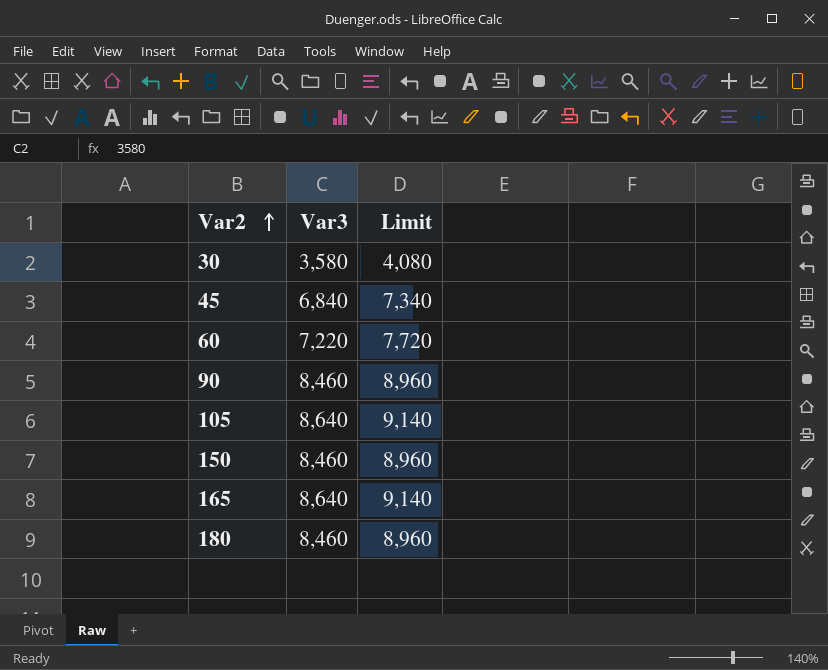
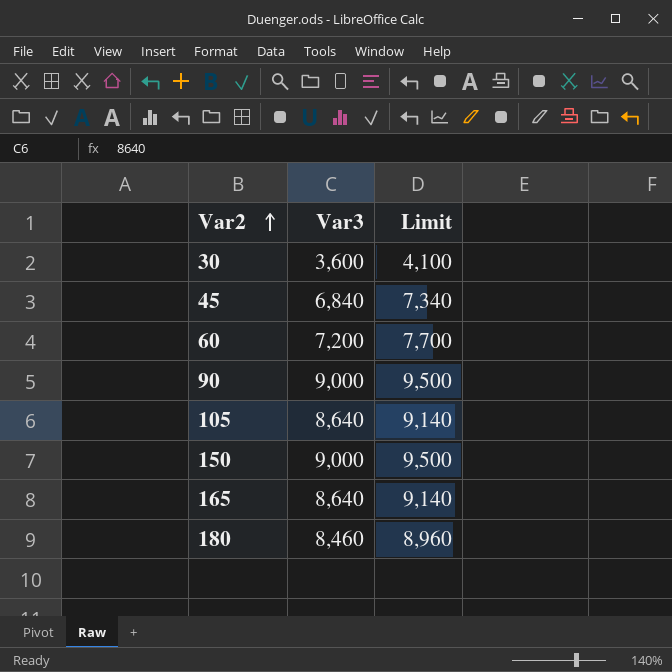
30 | Var3: 3,580 -> 3,600
30 | Limit: 4,080 -> 4,100
60 | Var3: 7,220 -> 7,200
60 | Limit: 7,720 -> 7,700
90 | Var3: 8,460 -> 9,000
90 | Limit: 8,960 -> 9,500
150 | Var3: 8,460 -> 9,000
150 | Limit: 8,960 -> 9,500

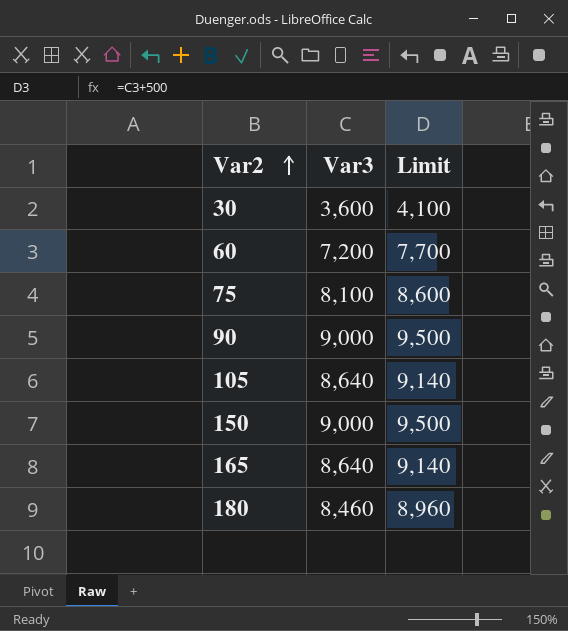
row 45: 6,840 | 7,340 -> none
row 75: none -> 8,100 | 8,600

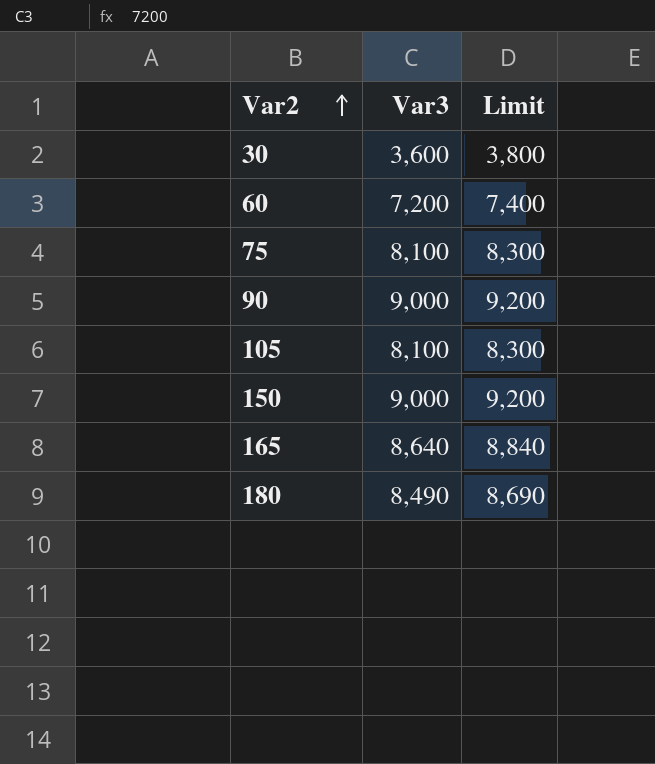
column Limit | formula: [Var3] + 500 -> [Var3] + 200
105 | Var3: 8,640 -> 8,100
180 | Var3: 8,460 -> 8,490

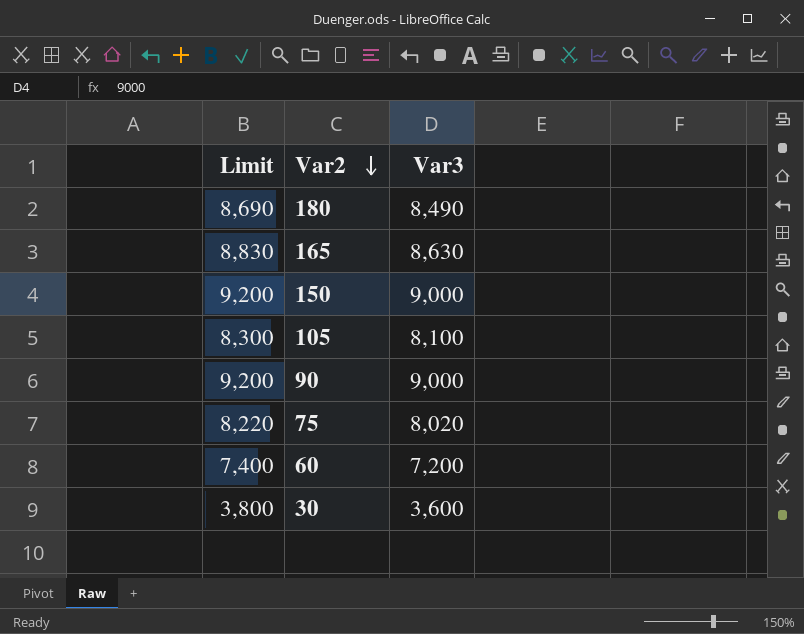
row order: Var2 ascending -> Var2 descending
column Limit | position: 3 -> 1
165 | Limit: 8,840 -> 8,830
165 | Var3: 8,640 -> 8,630
75 | Limit: 8,300 -> 8,220
75 | Var3: 8,100 -> 8,020

